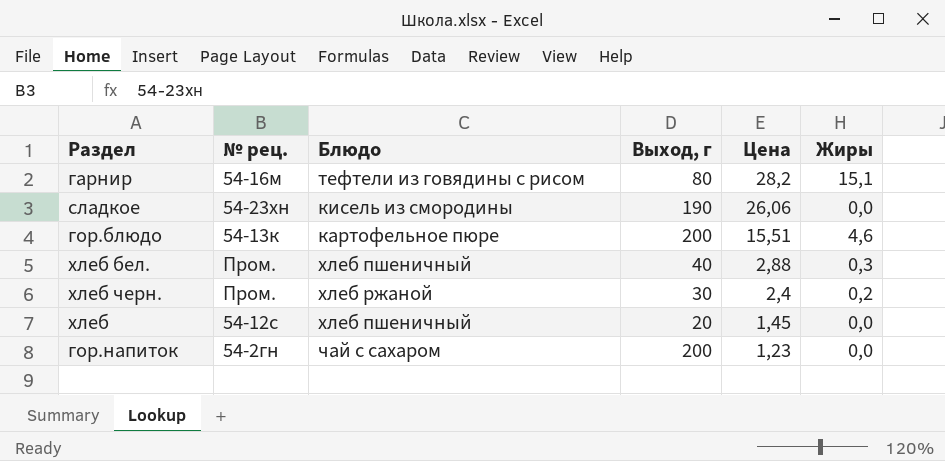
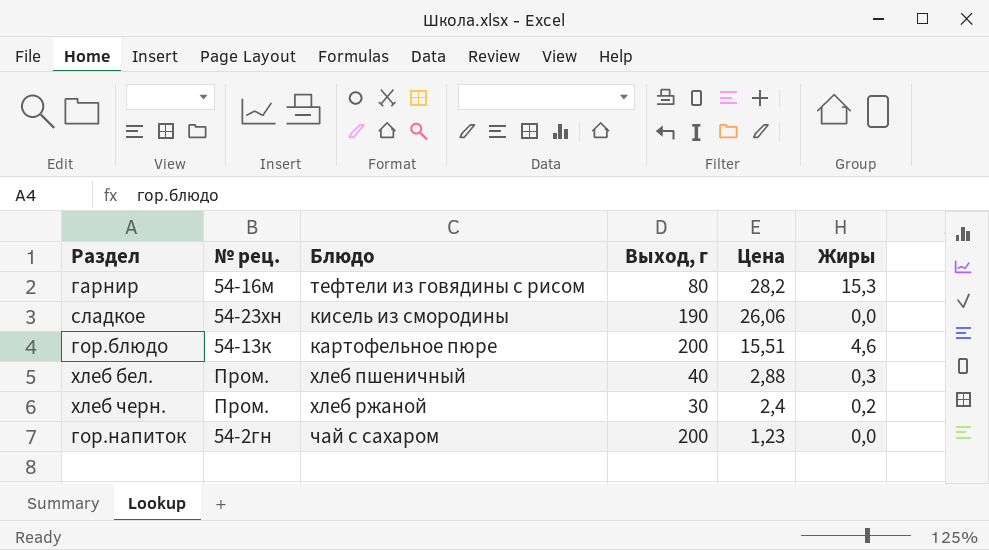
row хлеб: 54-12с | хлеб пшеничный | 20 | 1,45 | 0,0 -> none
гарнир | Жиры: 15,1 -> 15,3

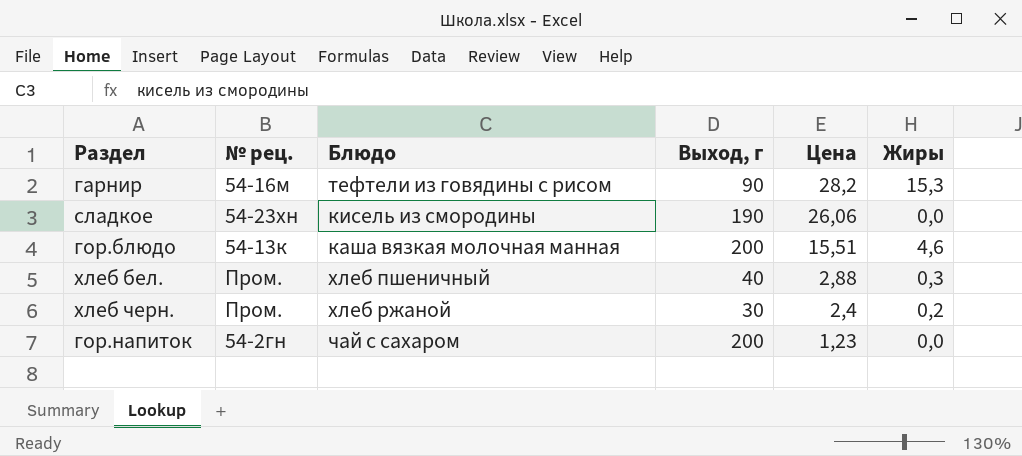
гарнир | Выход, г: 80 -> 90
гор.блюдо | Блюдо: картофельное пюре -> каша вязкая молочная манная

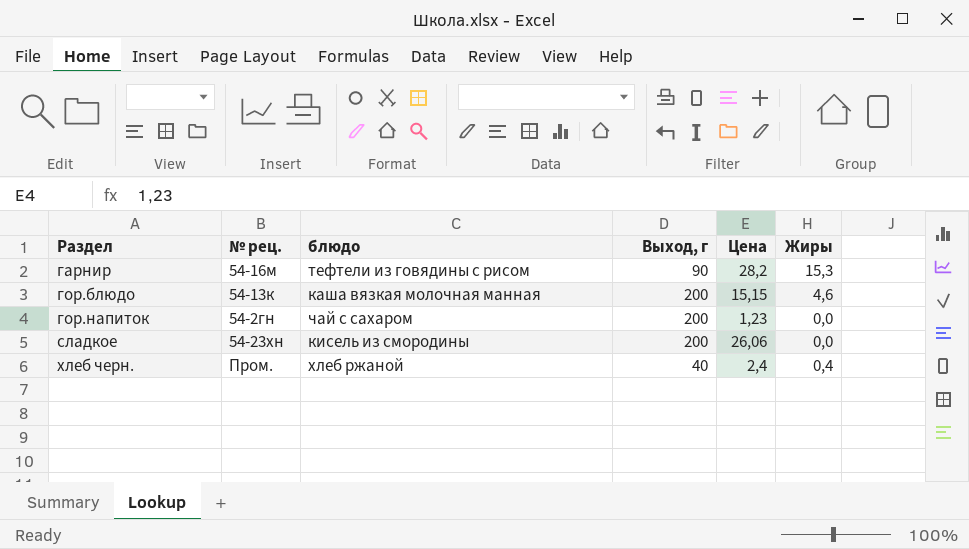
row order: Цена descending -> Раздел ascending
column name: Блюдо -> блюдо
row хлеб бел.: Пром. | хлеб пшеничный | 40 | 2,88 | 0,3 -> none
гор.блюдо | Цена: 15,51 -> 15,15
сладкое | Выход, г: 190 -> 200
хлеб черн. | Выход, г: 30 -> 40
хлеб черн. | Жиры: 0,2 -> 0,4

